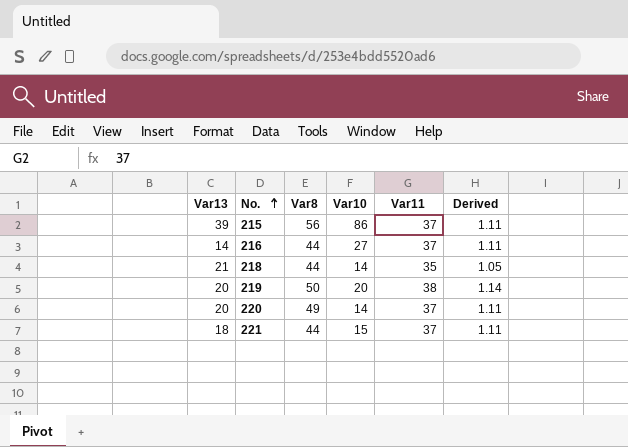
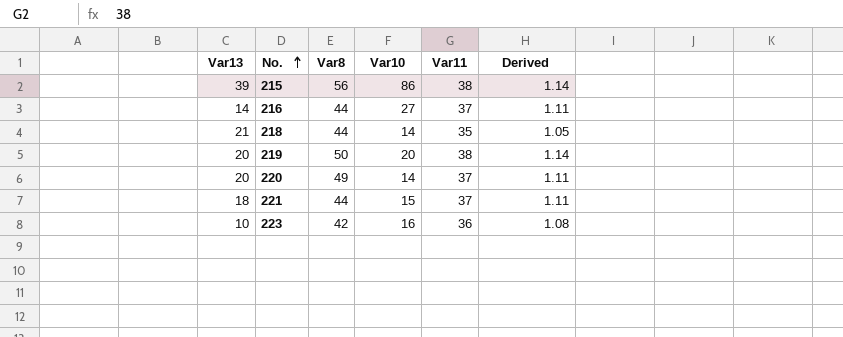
215 | Var11: 37 -> 38
215 | Derived: 1.11 -> 1.14
row 223: none -> 10 | 42 | 16 | 36 | 1.08

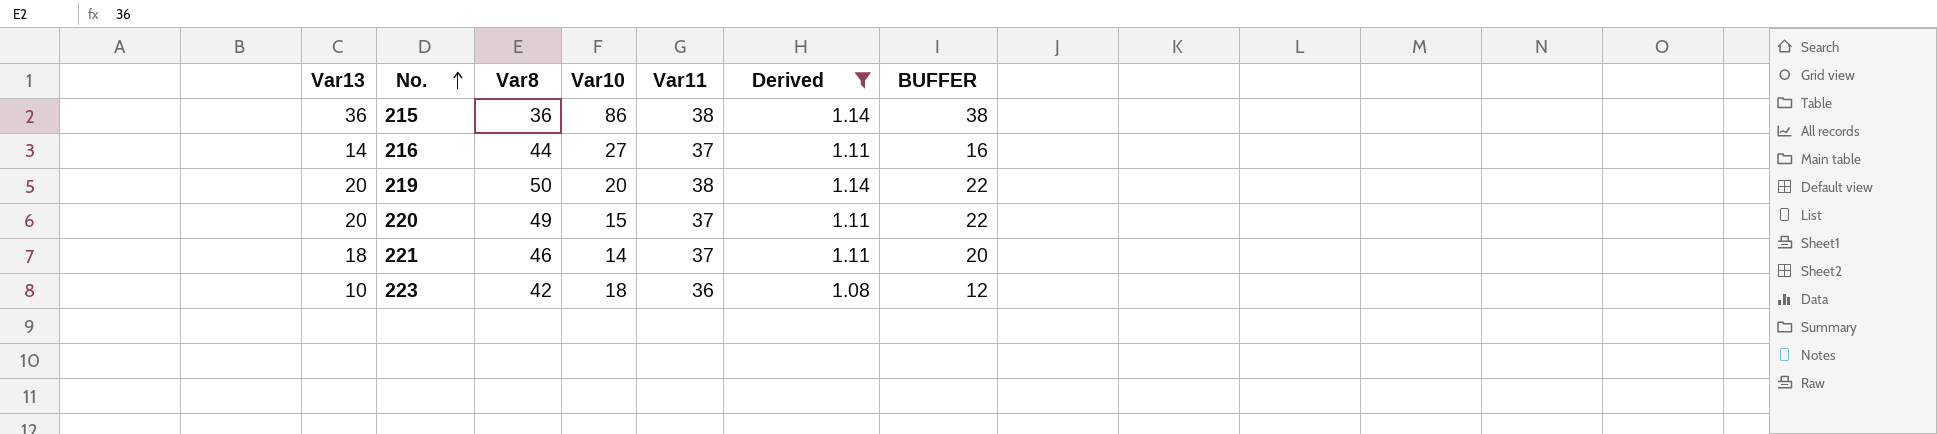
filter: none -> Derived != 1.05
column BUFFER | formula: none -> [Var13] + 2
215 | Var13: 39 -> 36
215 | Var8: 56 -> 36
220 | Var10: 14 -> 15
221 | Var8: 44 -> 46
221 | Var10: 15 -> 14
223 | Var10: 16 -> 18

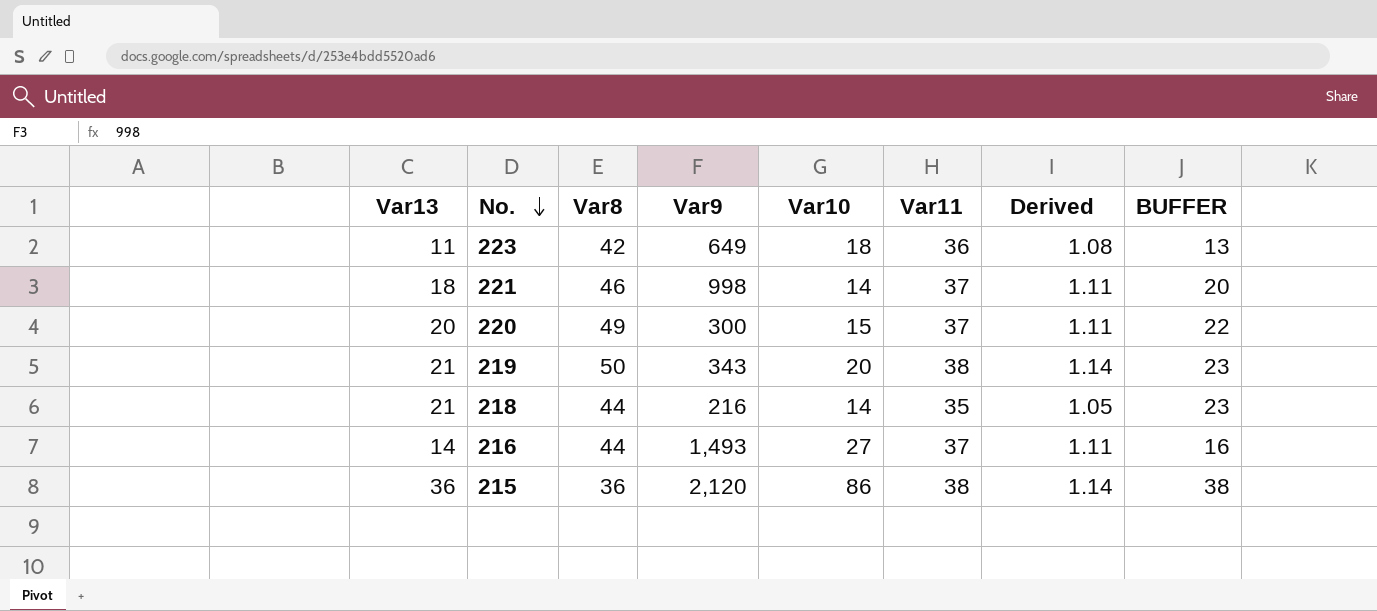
filter: Derived != 1.05 -> none
row order: No. ascending -> No. descending
column Var9 | position: none -> 4
223 | Var13: 10 -> 11
223 | BUFFER: 12 -> 13
219 | Var13: 20 -> 21
219 | BUFFER: 22 -> 23

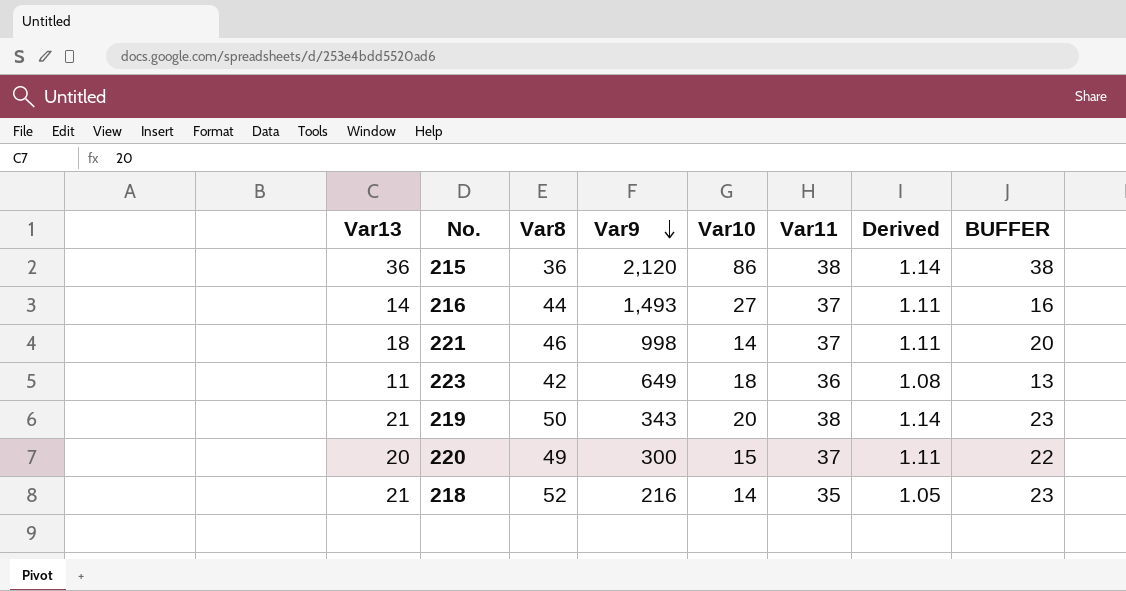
row order: No. descending -> Var9 descending
218 | Var8: 44 -> 52

